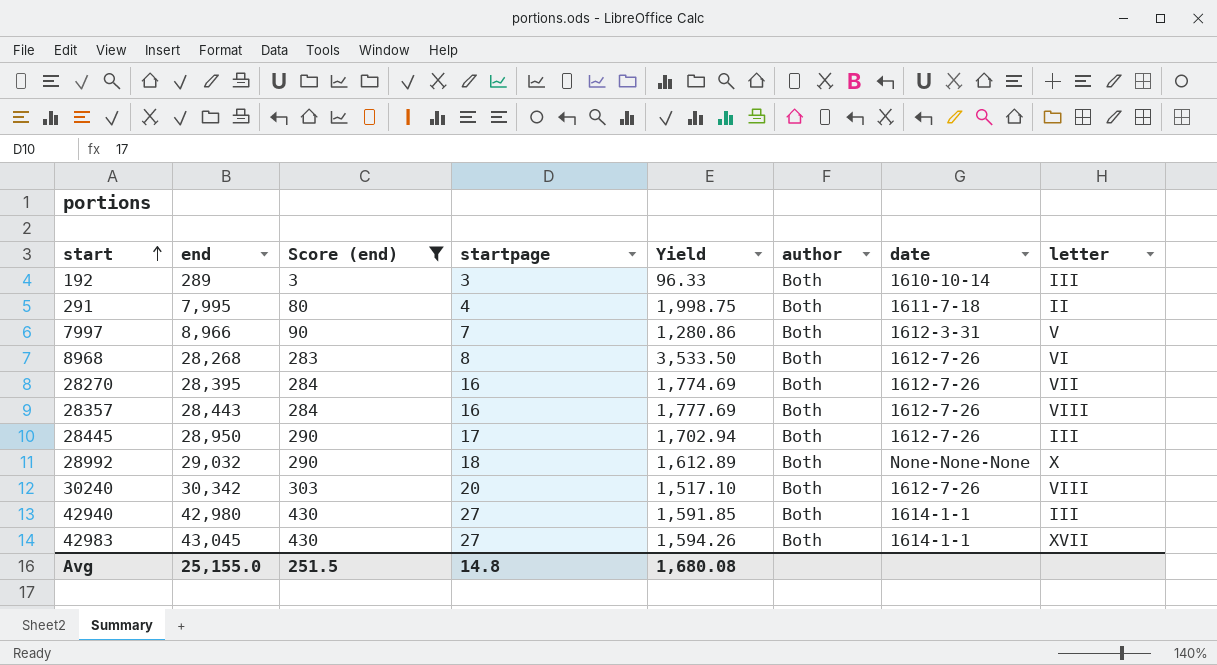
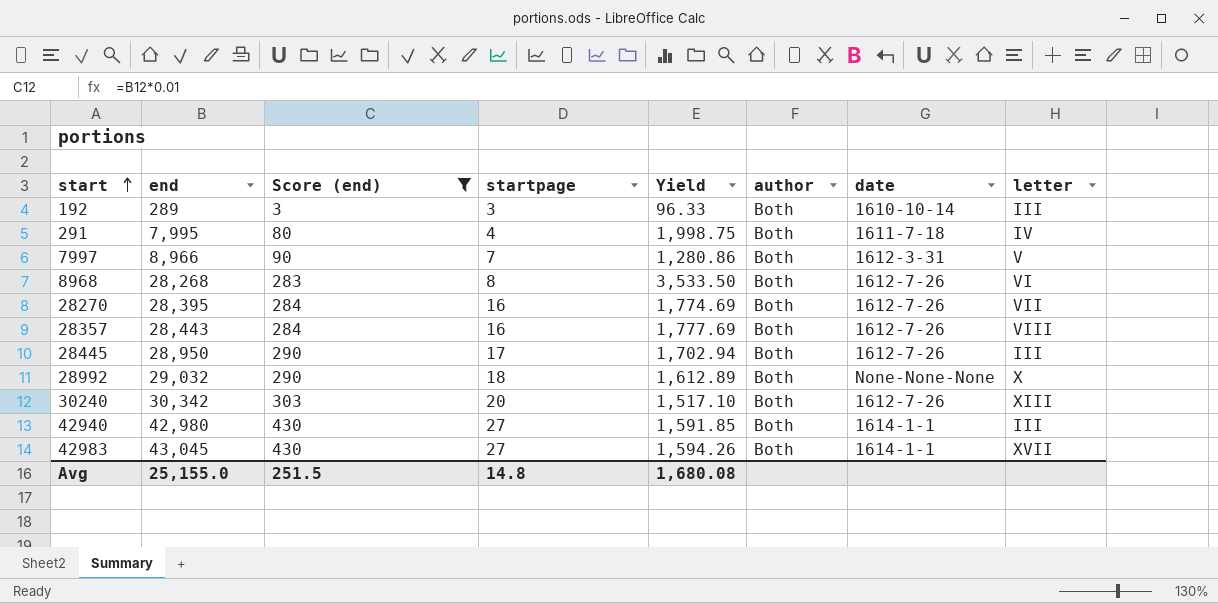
291 | letter: II -> IV
30240 | letter: VIII -> XIII

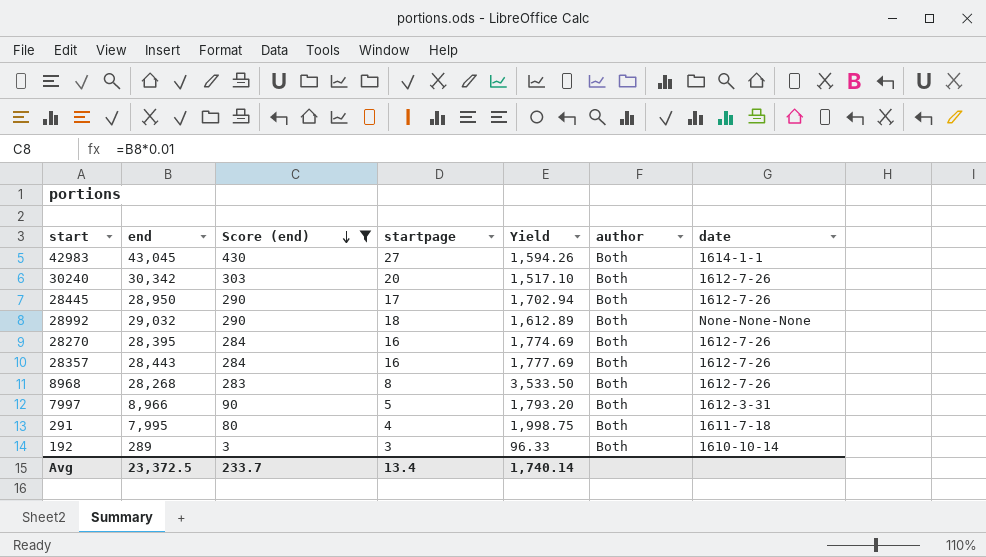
row order: start ascending -> Score (end) descending
column letter | position: 8 -> none
row 42940: 42,980 | 430 | 27 | 1,591.85 | Both | 1614-1-1 | III -> none
7997 | startpage: 7 -> 5
7997 | Yield: 1,280.86 -> 1,793.20
Avg | end: 25,155.0 -> 23,372.5
Avg | Score (end): 251.5 -> 233.7
Avg | startpage: 14.8 -> 13.4
Avg | Yield: 1,680.08 -> 1,740.14

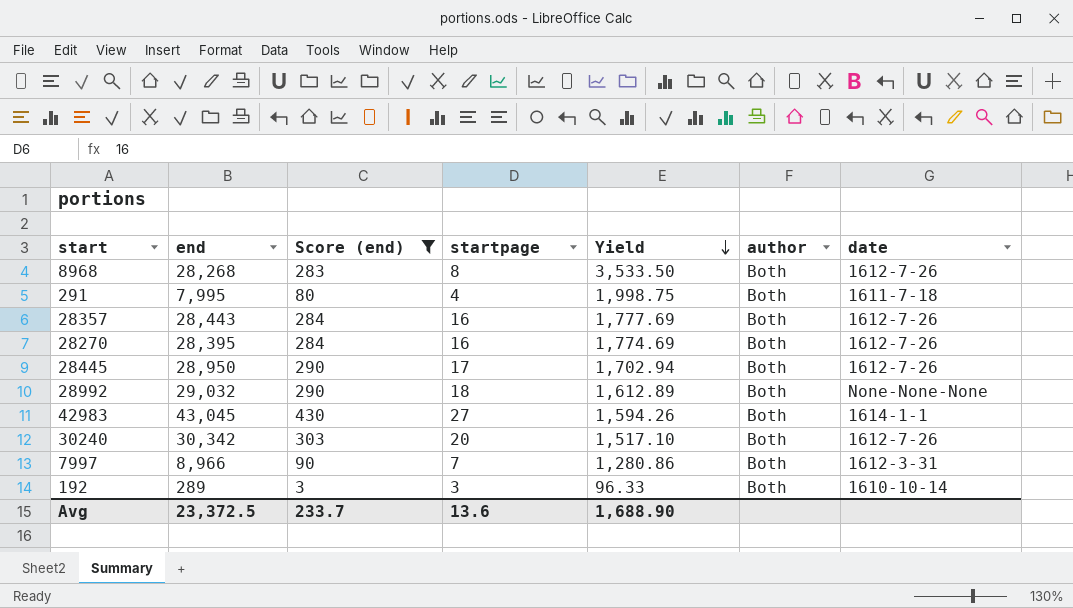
row order: Score (end) descending -> Yield descending
7997 | startpage: 5 -> 7
7997 | Yield: 1,793.20 -> 1,280.86
Avg | startpage: 13.4 -> 13.6
Avg | Yield: 1,740.14 -> 1,688.90

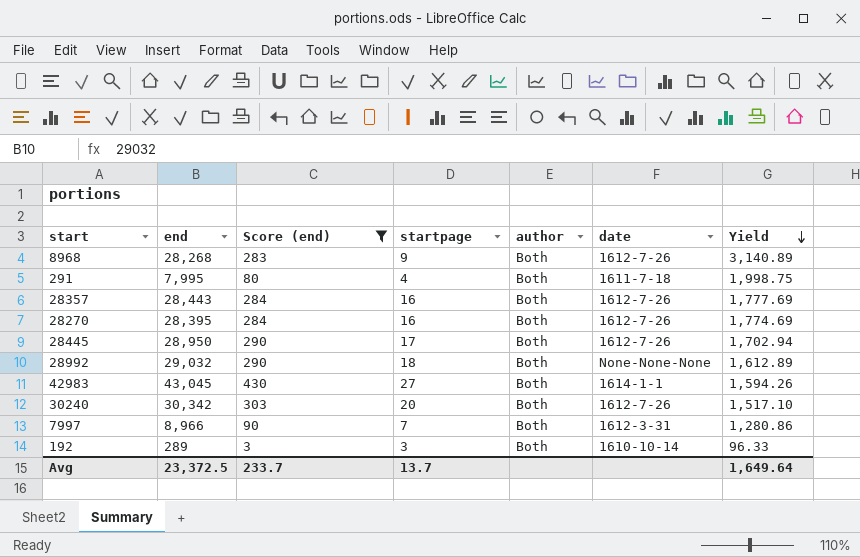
column Yield | position: 5 -> 7
8968 | startpage: 8 -> 9
8968 | Yield: 3,533.50 -> 3,140.89
Avg | startpage: 13.6 -> 13.7
Avg | Yield: 1,688.90 -> 1,649.64

